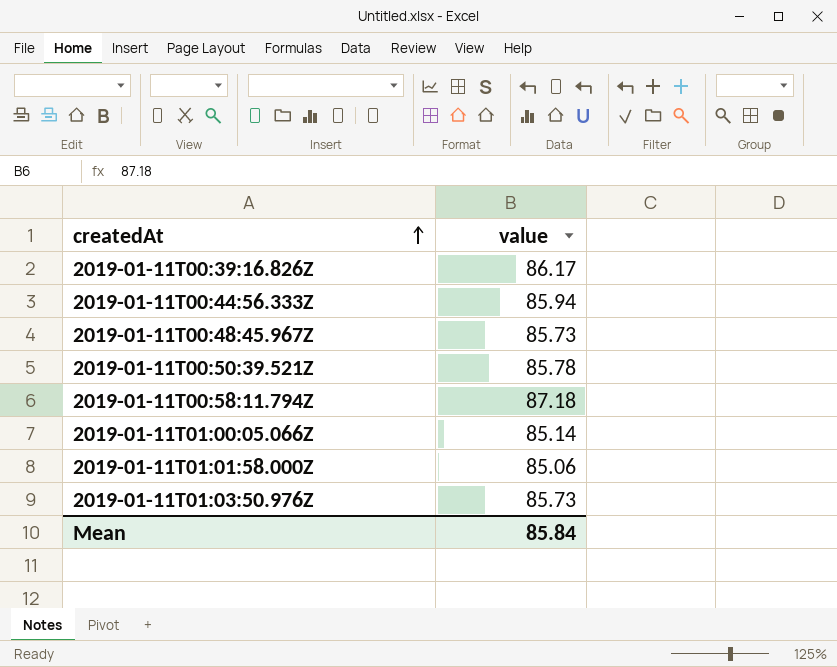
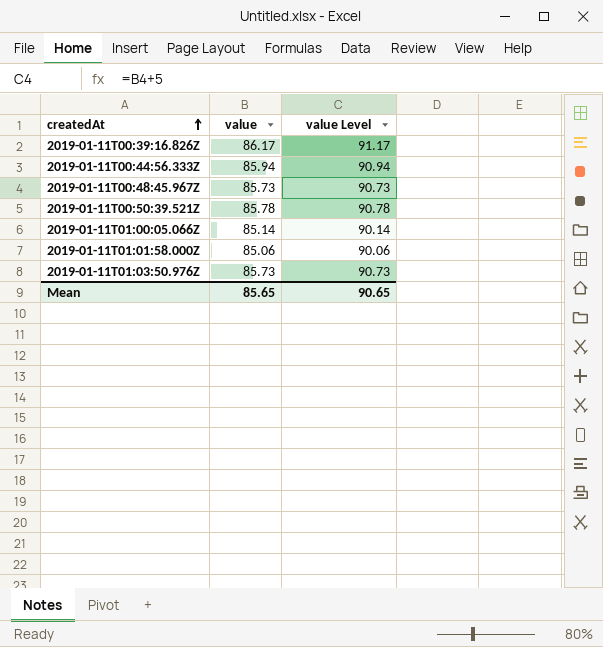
column value Level | formula: none -> [value] + 5
row 2019-01-11T00:58:11.794Z: 87.18 -> none
Mean | value: 85.84 -> 85.65

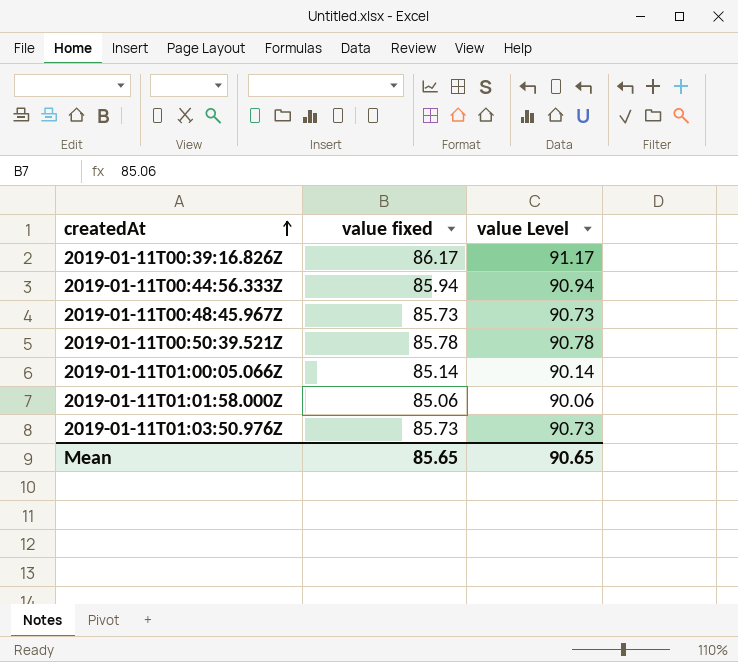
column name: value -> value fixed

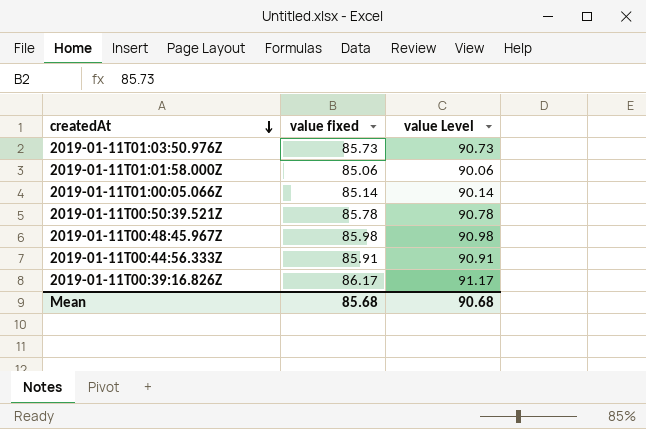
row order: createdAt ascending -> createdAt descending
2019-01-11T00:48:45.967Z | value fixed: 85.73 -> 85.98
2019-01-11T00:48:45.967Z | value Level: 90.73 -> 90.98
2019-01-11T00:44:56.333Z | value fixed: 85.94 -> 85.91
2019-01-11T00:44:56.333Z | value Level: 90.94 -> 90.91
Mean | value fixed: 85.65 -> 85.68
Mean | value Level: 90.65 -> 90.68

